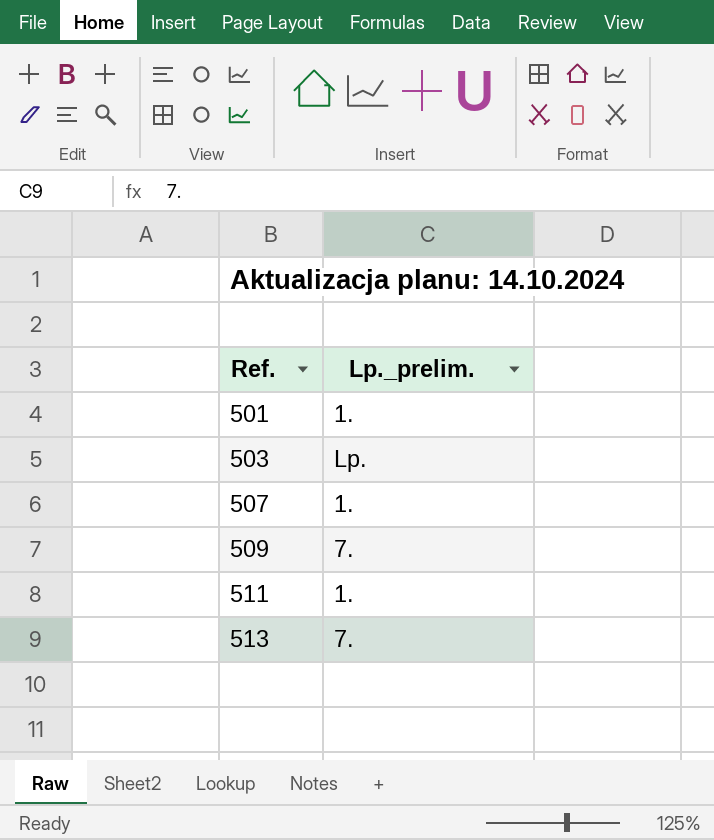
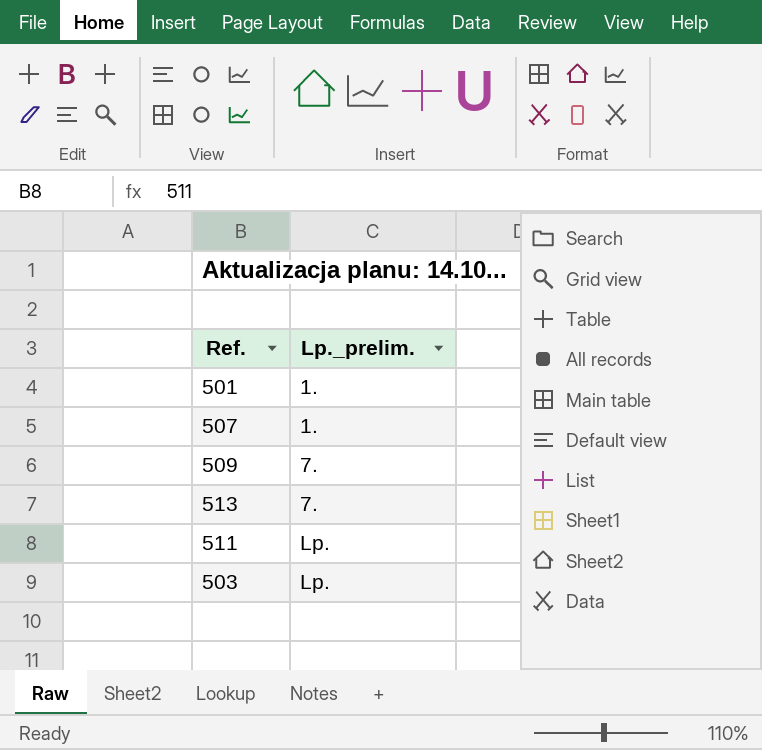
row order: Ref. ascending -> Lp._prelim. ascending
511 | Lp._prelim.: 1. -> Lp.

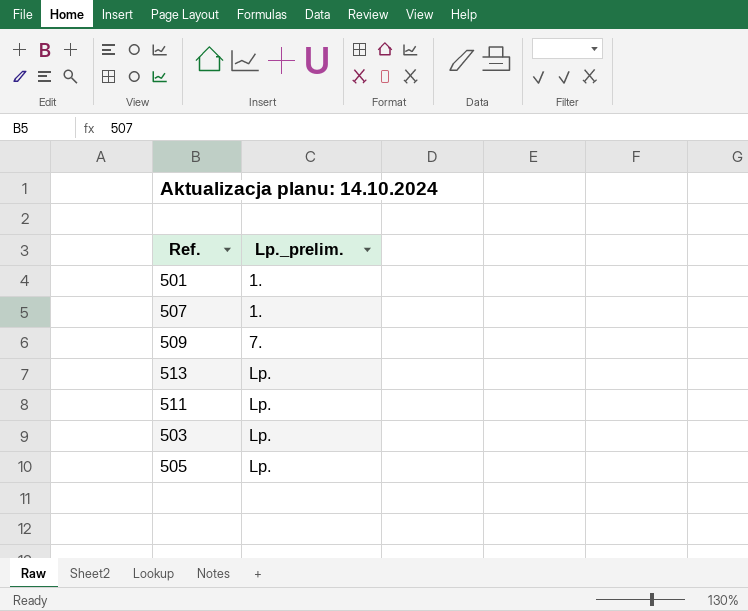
513 | Lp._prelim.: 7. -> Lp.
row 505: none -> Lp.

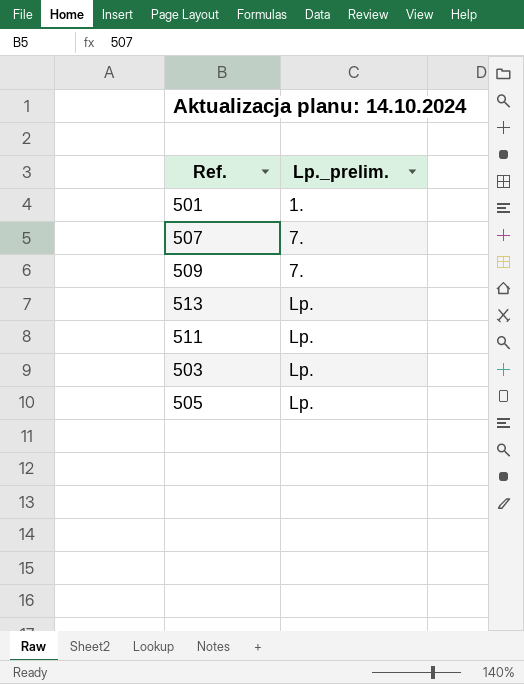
507 | Lp._prelim.: 1. -> 7.

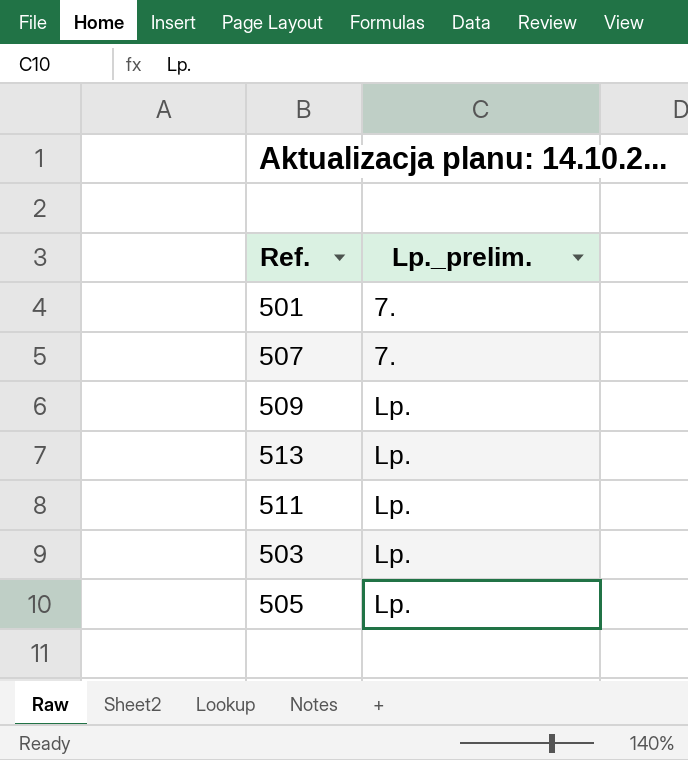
501 | Lp._prelim.: 1. -> 7.
509 | Lp._prelim.: 7. -> Lp.

